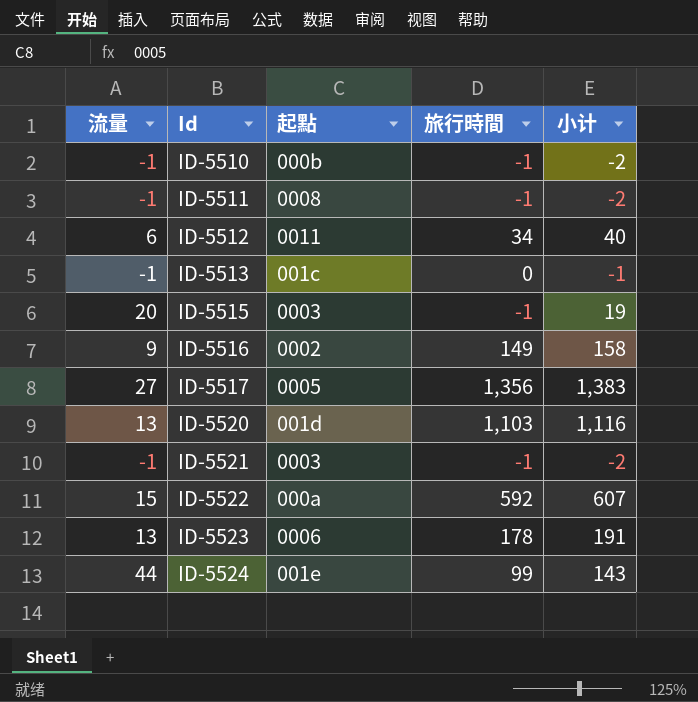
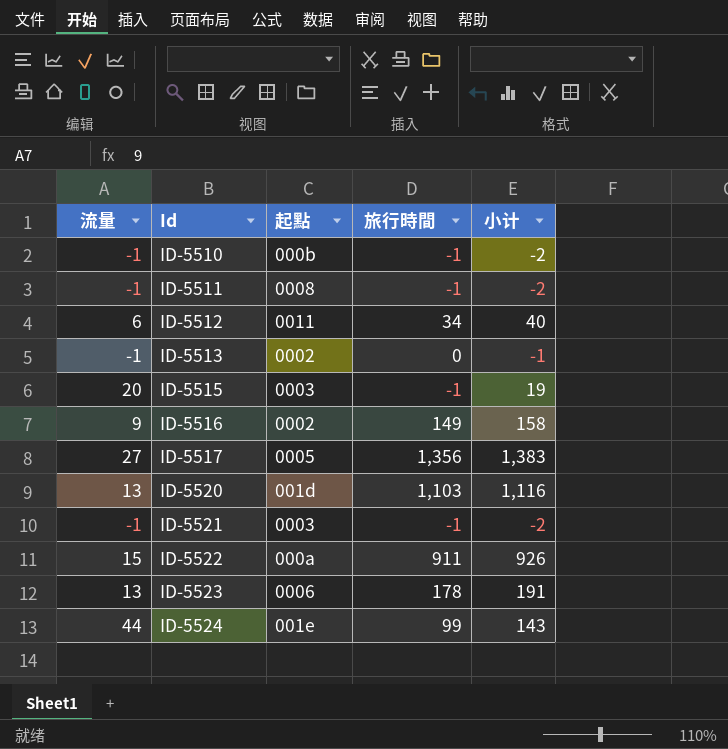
ID-5513 | 起點: 001c -> 0002
ID-5522 | 旅行時間: 592 -> 911
ID-5522 | 小计: 607 -> 926

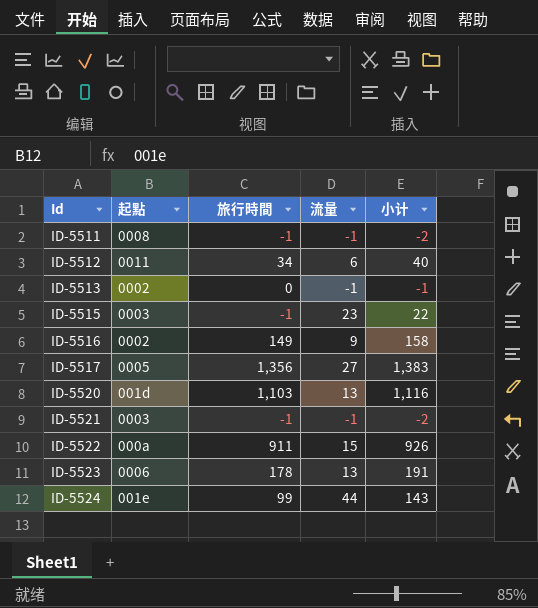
column 流量 | position: 1 -> 4
row ID-5510: -1 | 000b | -1 | -2 -> none
ID-5515 | 流量: 20 -> 23
ID-5515 | 小计: 19 -> 22

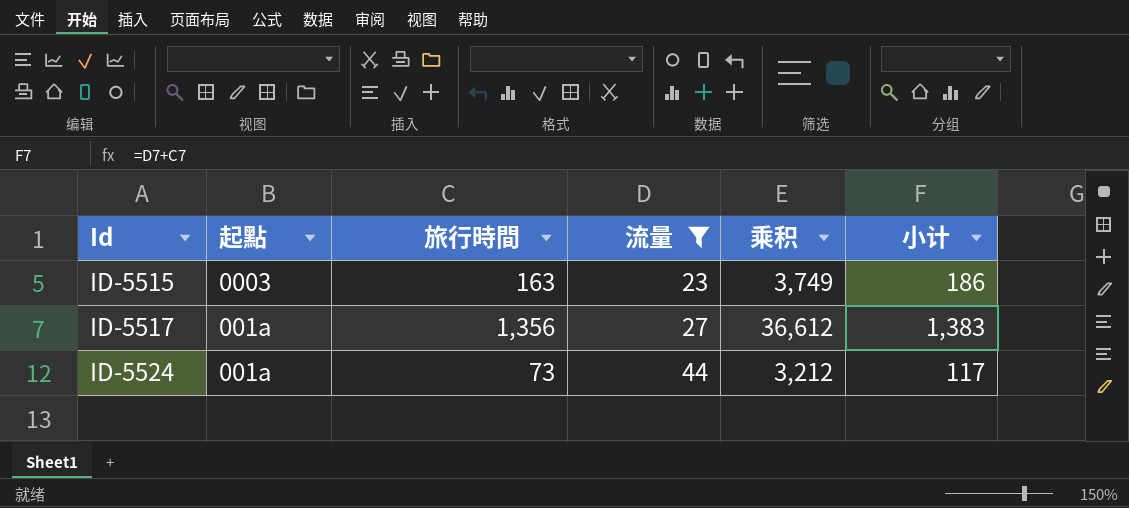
filter: none -> 流量 >= 23
column 乘积 | formula: none -> [旅行時間] * [流量]
ID-5515 | 旅行時間: -1 -> 163
ID-5515 | 小计: 22 -> 186
ID-5517 | 起點: 0005 -> 001a
ID-5524 | 起點: 001e -> 001a
ID-5524 | 旅行時間: 99 -> 73
ID-5524 | 小计: 143 -> 117

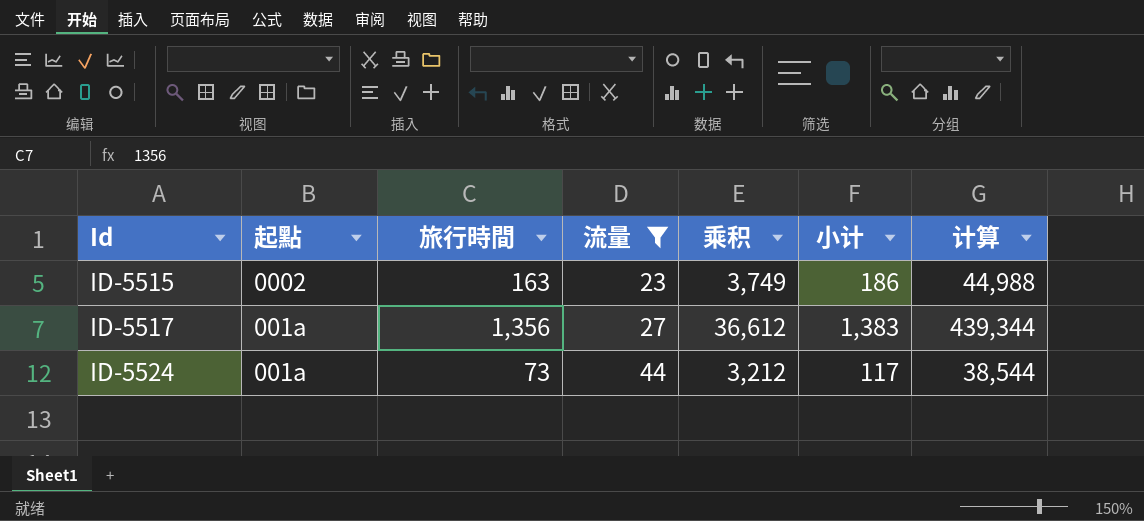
column 计算 | formula: none -> [乘积] * 12
ID-5515 | 起點: 0003 -> 0002

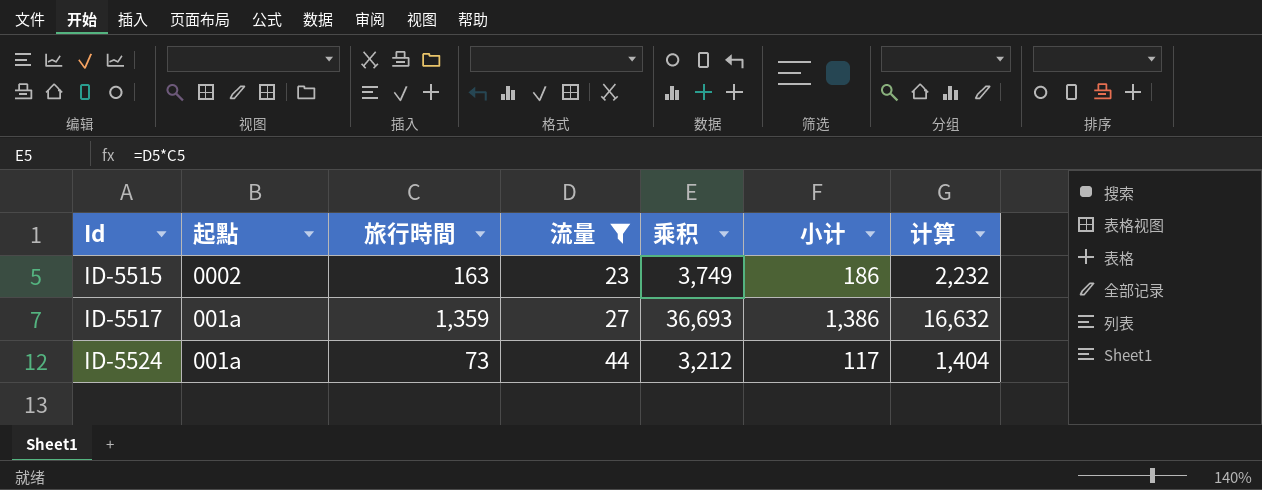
column 计算 | formula: [乘积] * 12 -> [小计] * 12
ID-5517 | 旅行時間: 1,356 -> 1,359
ID-5517 | 乘积: 36,612 -> 36,693
ID-5517 | 小计: 1,383 -> 1,386

